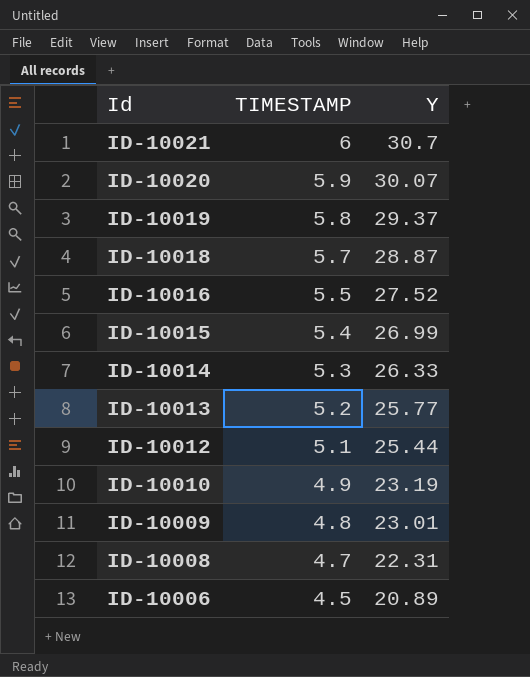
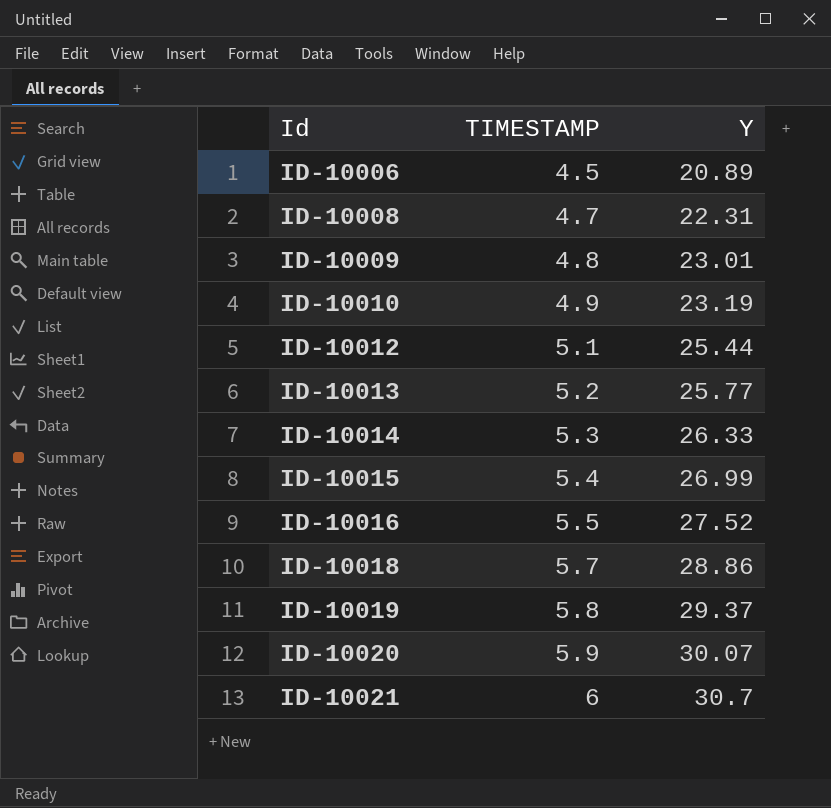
row order: Id descending -> Id ascending
ID-10018 | Y: 28.87 -> 28.86

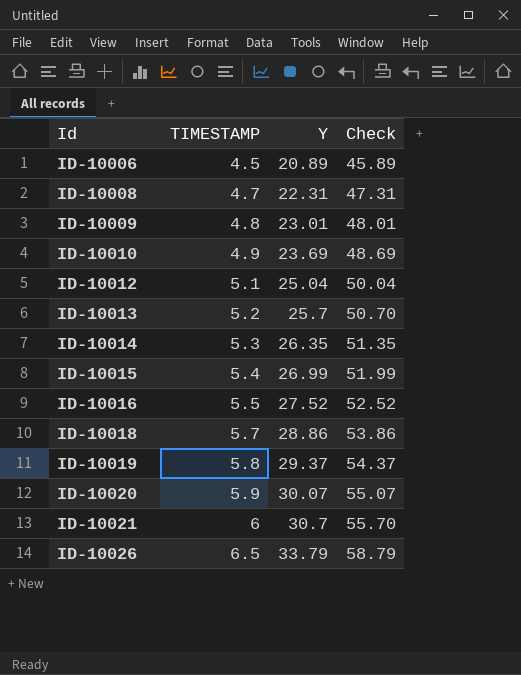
column Check | formula: none -> [Y] + 25
ID-10010 | Y: 23.19 -> 23.69
ID-10012 | Y: 25.44 -> 25.04
ID-10013 | Y: 25.77 -> 25.7
ID-10014 | Y: 26.33 -> 26.35
row ID-10026: none -> 6.5 | 33.79 | 58.79

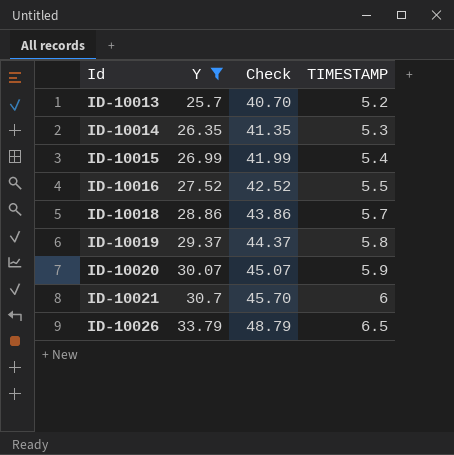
filter: none -> Y >= 25.7
column Check | formula: [Y] + 25 -> [Y] + 15
column TIMESTAMP | position: 2 -> 4

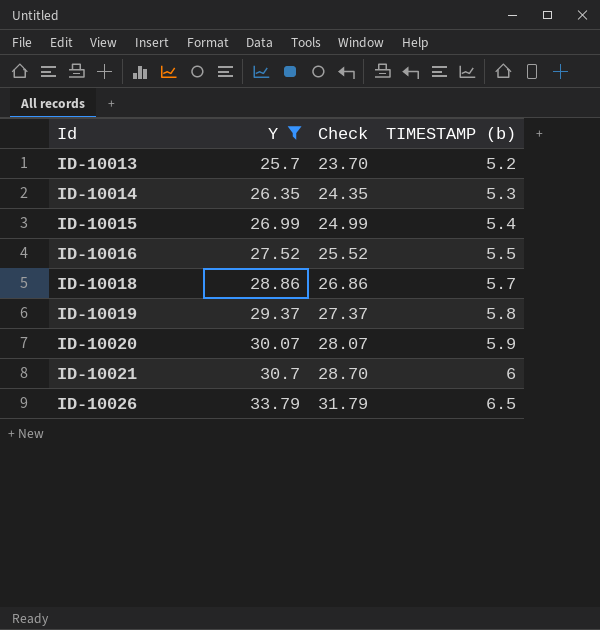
column Check | formula: [Y] + 15 -> [Y] - 2
column name: TIMESTAMP -> TIMESTAMP (b)

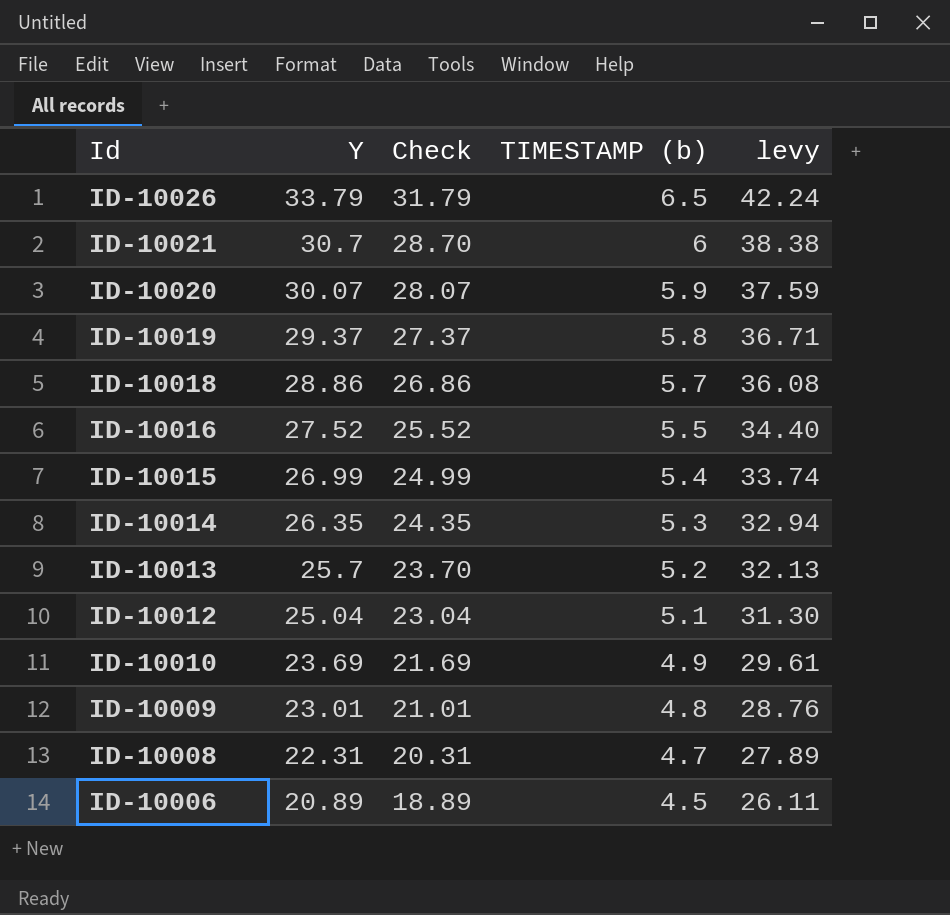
filter: Y >= 25.7 -> none
row order: Id ascending -> Id descending
column levy | formula: none -> [Y] * 1.25

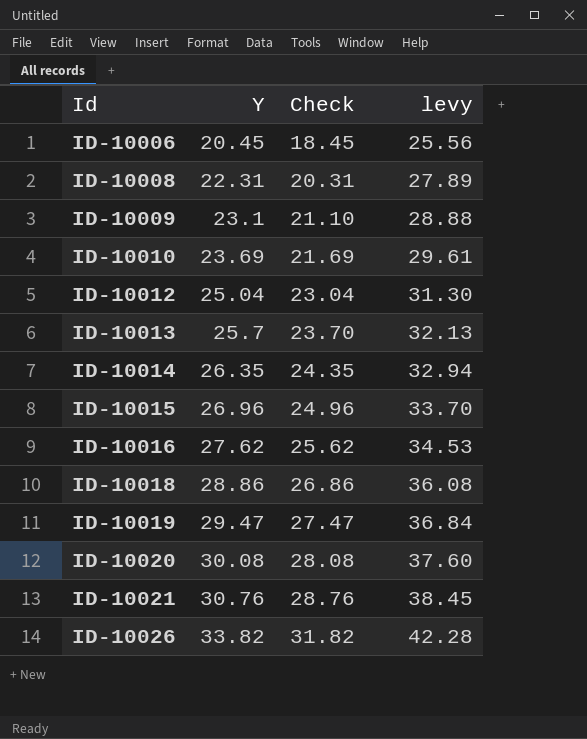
row order: Id descending -> Id ascending
column TIMESTAMP (b) | position: 4 -> none
ID-10006 | Y: 20.89 -> 20.45
ID-10006 | Check: 18.89 -> 18.45
ID-10006 | levy: 26.11 -> 25.56
ID-10009 | Y: 23.01 -> 23.1
ID-10009 | Check: 21.01 -> 21.10
ID-10009 | levy: 28.76 -> 28.88
ID-10015 | Y: 26.99 -> 26.96
ID-10015 | Check: 24.99 -> 24.96
ID-10015 | levy: 33.74 -> 33.70
ID-10016 | Y: 27.52 -> 27.62
ID-10016 | Check: 25.52 -> 25.62
ID-10016 | levy: 34.40 -> 34.53
ID-10019 | Y: 29.37 -> 29.47
ID-10019 | Check: 27.37 -> 27.47
ID-10019 | levy: 36.71 -> 36.84
ID-10020 | Y: 30.07 -> 30.08
ID-10020 | Check: 28.07 -> 28.08
ID-10020 | levy: 37.59 -> 37.60
ID-10021 | Y: 30.7 -> 30.76
ID-10021 | Check: 28.70 -> 28.76
ID-10021 | levy: 38.38 -> 38.45
ID-10026 | Y: 33.79 -> 33.82
ID-10026 | Check: 31.79 -> 31.82
ID-10026 | levy: 42.24 -> 42.28

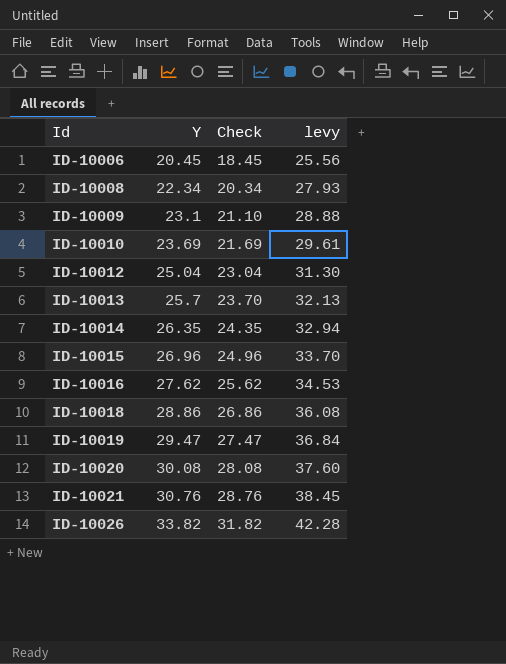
ID-10008 | Y: 22.31 -> 22.34
ID-10008 | Check: 20.31 -> 20.34
ID-10008 | levy: 27.89 -> 27.93

